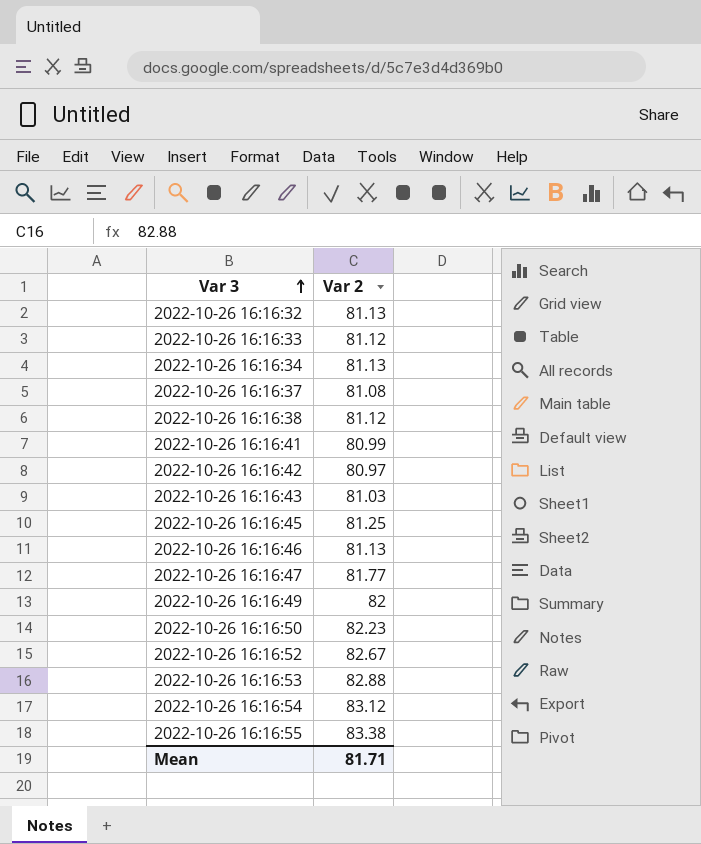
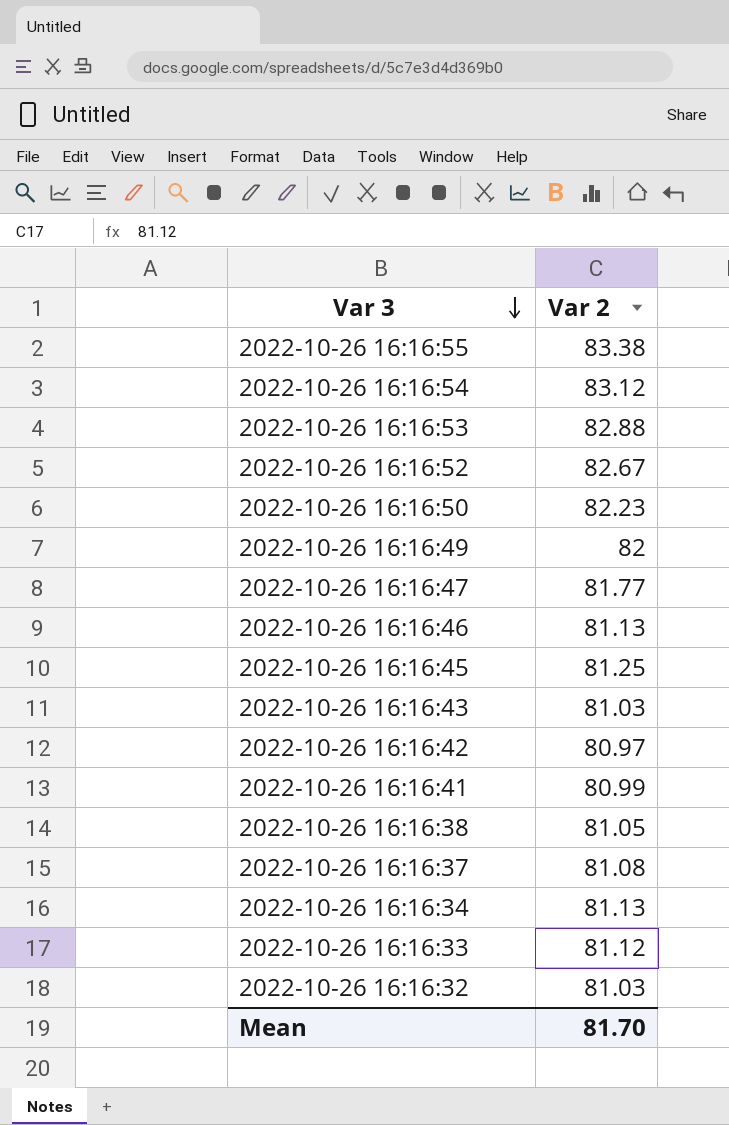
row order: Var 3 ascending -> Var 3 descending
2022-10-26 16:16:38 | Var 2: 81.12 -> 81.05
2022-10-26 16:16:32 | Var 2: 81.13 -> 81.03
Mean | Var 2: 81.71 -> 81.70

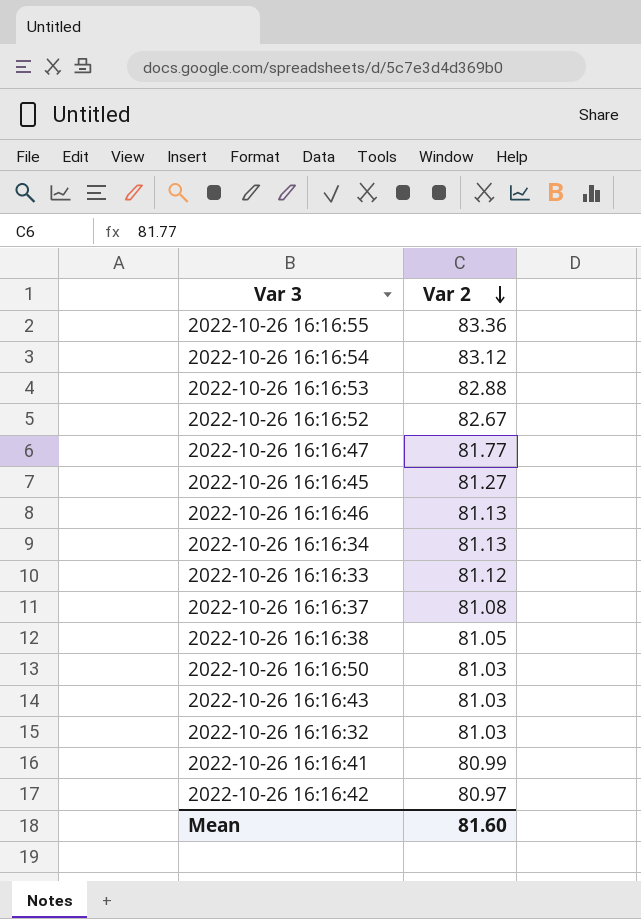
row order: Var 3 descending -> Var 2 descending
row 2022-10-26 16:16:49: 82 -> none
2022-10-26 16:16:55 | Var 2: 83.38 -> 83.36
2022-10-26 16:16:45 | Var 2: 81.25 -> 81.27
2022-10-26 16:16:50 | Var 2: 82.23 -> 81.03
Mean | Var 2: 81.70 -> 81.60

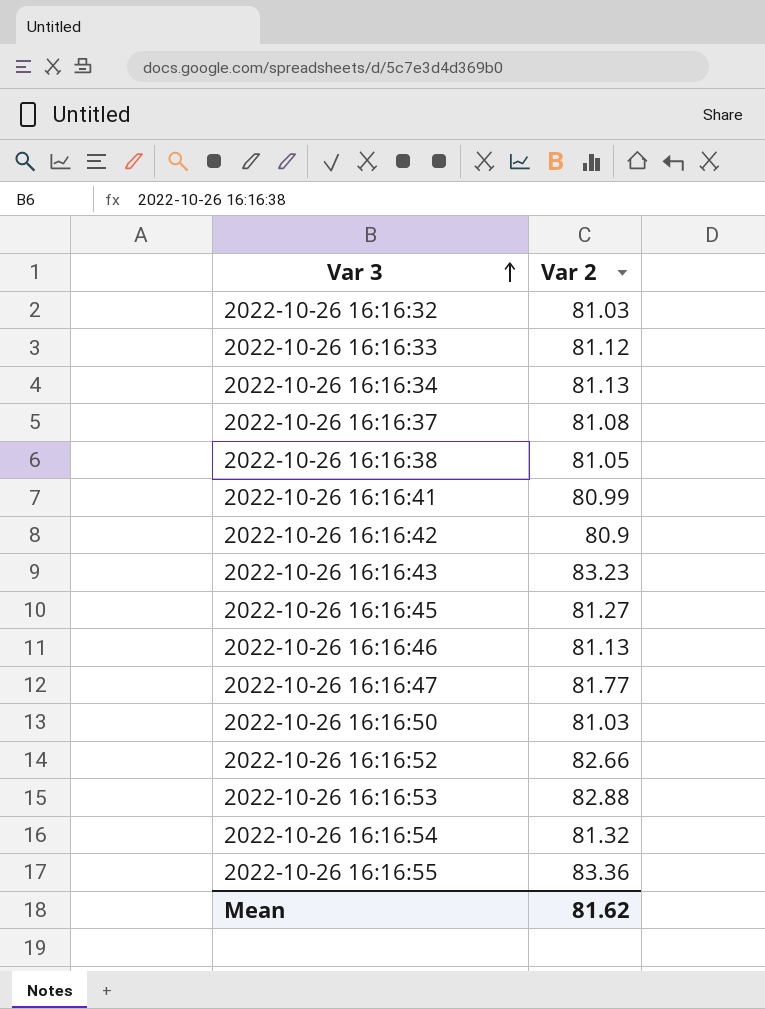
row order: Var 2 descending -> Var 3 ascending
2022-10-26 16:16:42 | Var 2: 80.97 -> 80.9
2022-10-26 16:16:43 | Var 2: 81.03 -> 83.23
2022-10-26 16:16:52 | Var 2: 82.67 -> 82.66
2022-10-26 16:16:54 | Var 2: 83.12 -> 81.32
Mean | Var 2: 81.60 -> 81.62

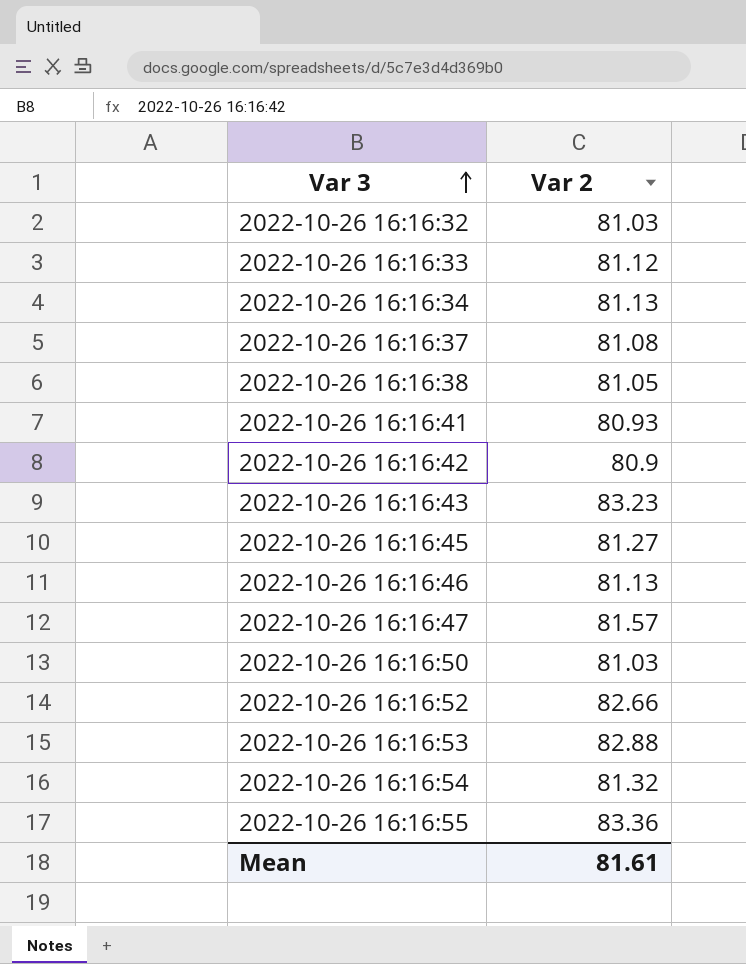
2022-10-26 16:16:41 | Var 2: 80.99 -> 80.93
2022-10-26 16:16:47 | Var 2: 81.77 -> 81.57
Mean | Var 2: 81.62 -> 81.61

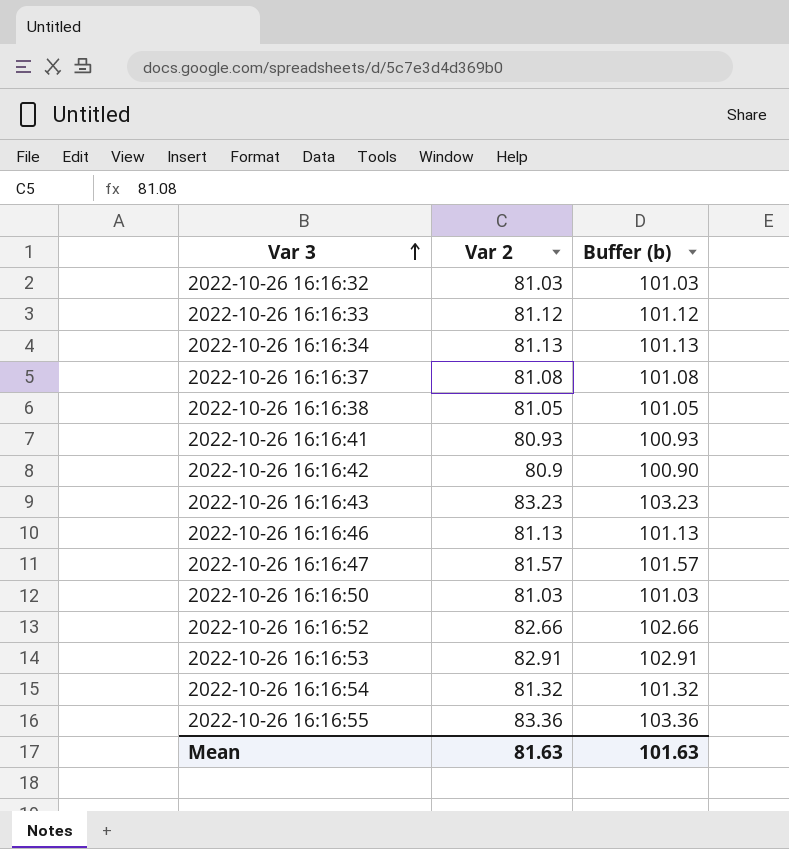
column Buffer (b) | formula: none -> [Var 2] + 20
row 2022-10-26 16:16:45: 81.27 -> none
2022-10-26 16:16:53 | Var 2: 82.88 -> 82.91
Mean | Var 2: 81.61 -> 81.63

